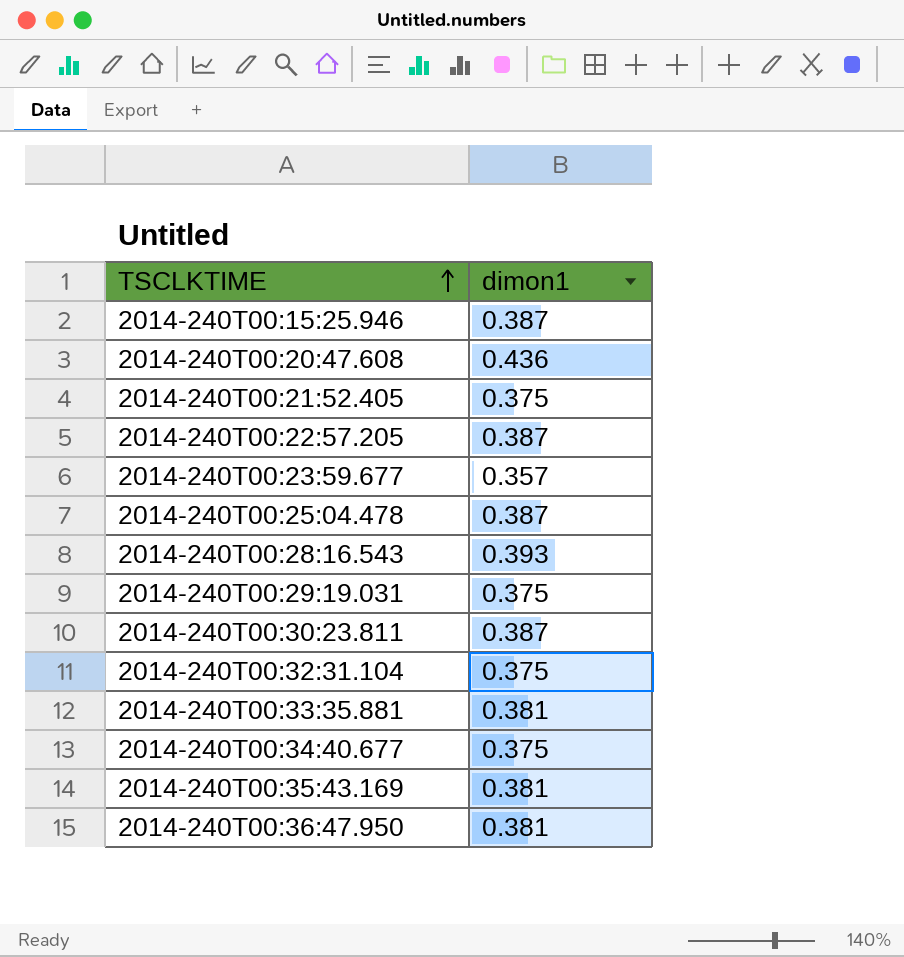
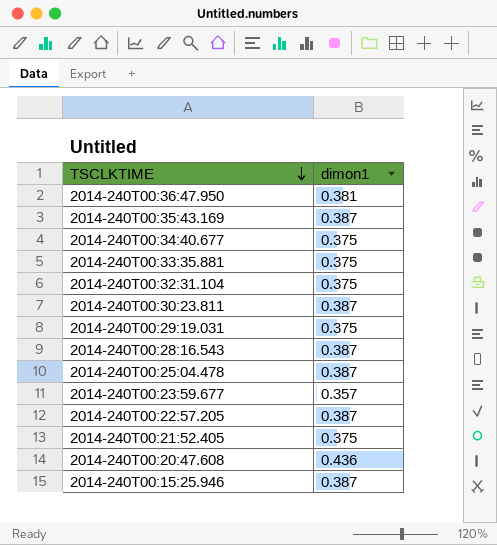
row order: TSCLKTIME ascending -> TSCLKTIME descending
2014-240T00:35:43.169 | dimon1: 0.381 -> 0.387
2014-240T00:33:35.881 | dimon1: 0.381 -> 0.375
2014-240T00:28:16.543 | dimon1: 0.393 -> 0.387

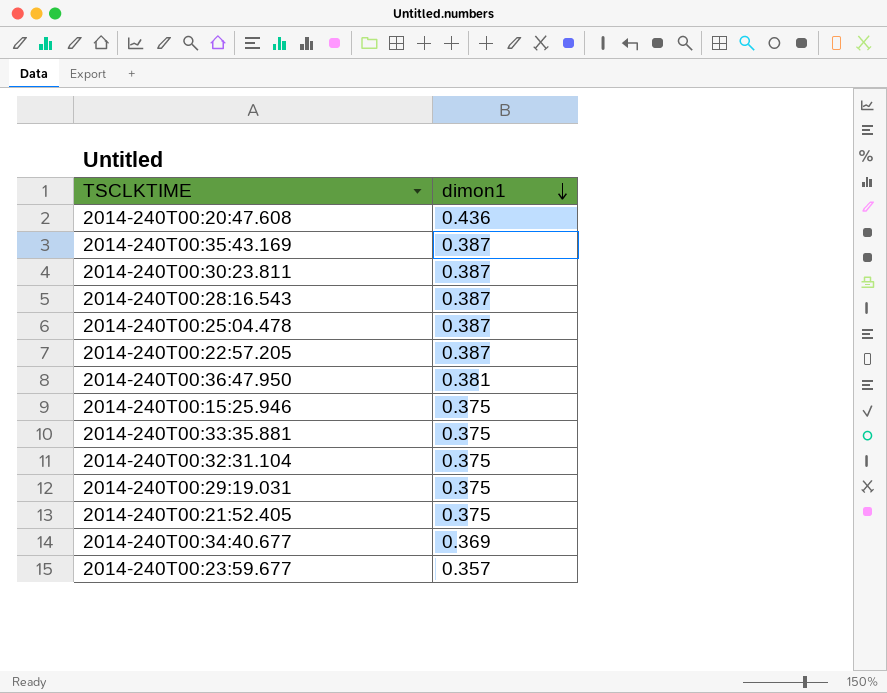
row order: TSCLKTIME descending -> dimon1 descending
2014-240T00:15:25.946 | dimon1: 0.387 -> 0.375
2014-240T00:34:40.677 | dimon1: 0.375 -> 0.369

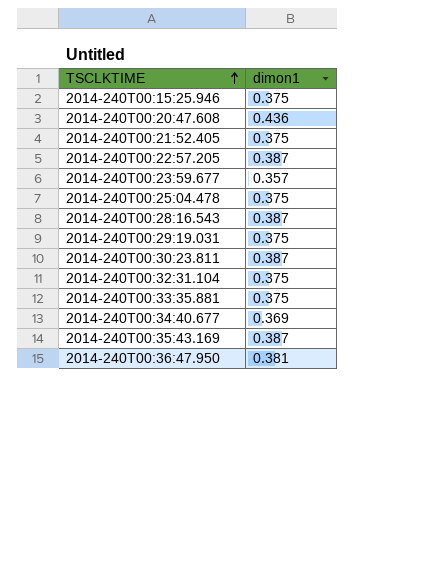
row order: dimon1 descending -> TSCLKTIME ascending
2014-240T00:25:04.478 | dimon1: 0.387 -> 0.375

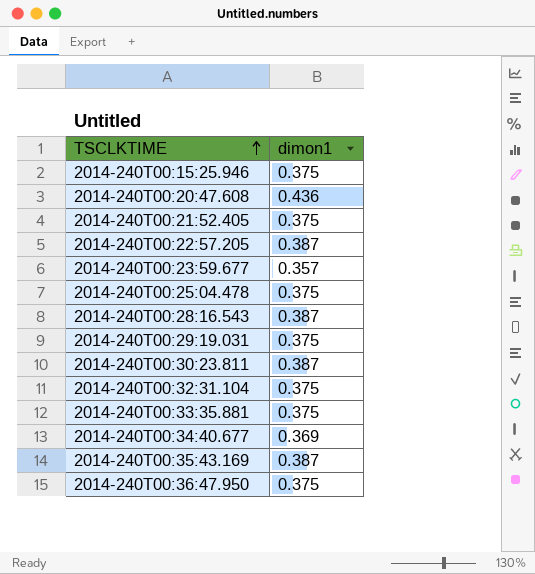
2014-240T00:36:47.950 | dimon1: 0.381 -> 0.375

